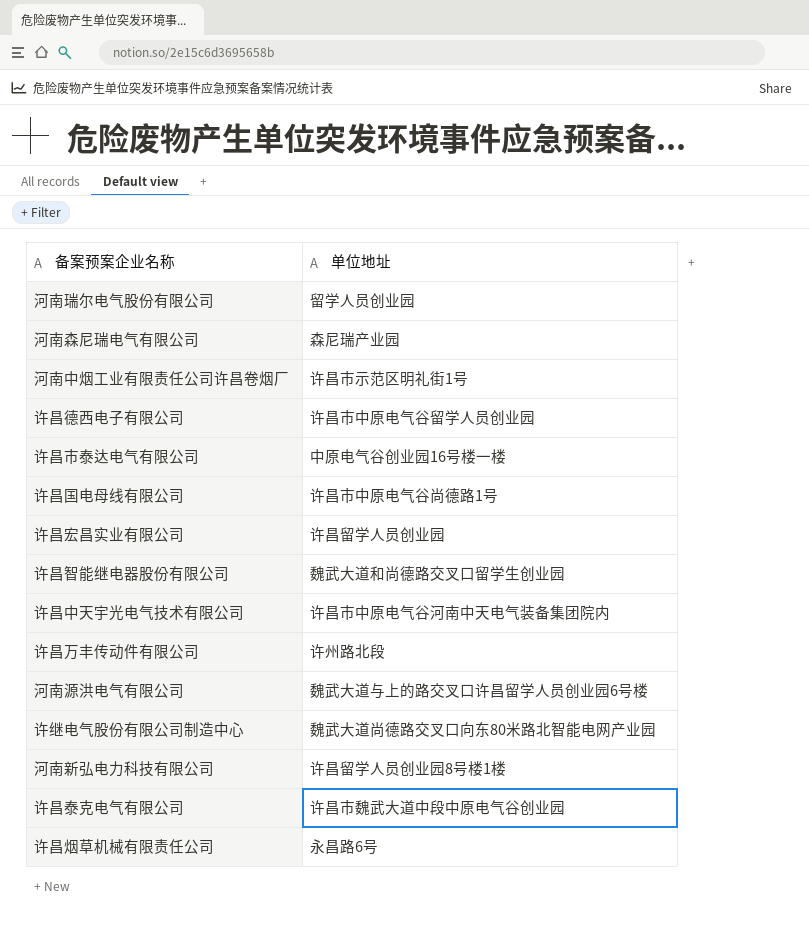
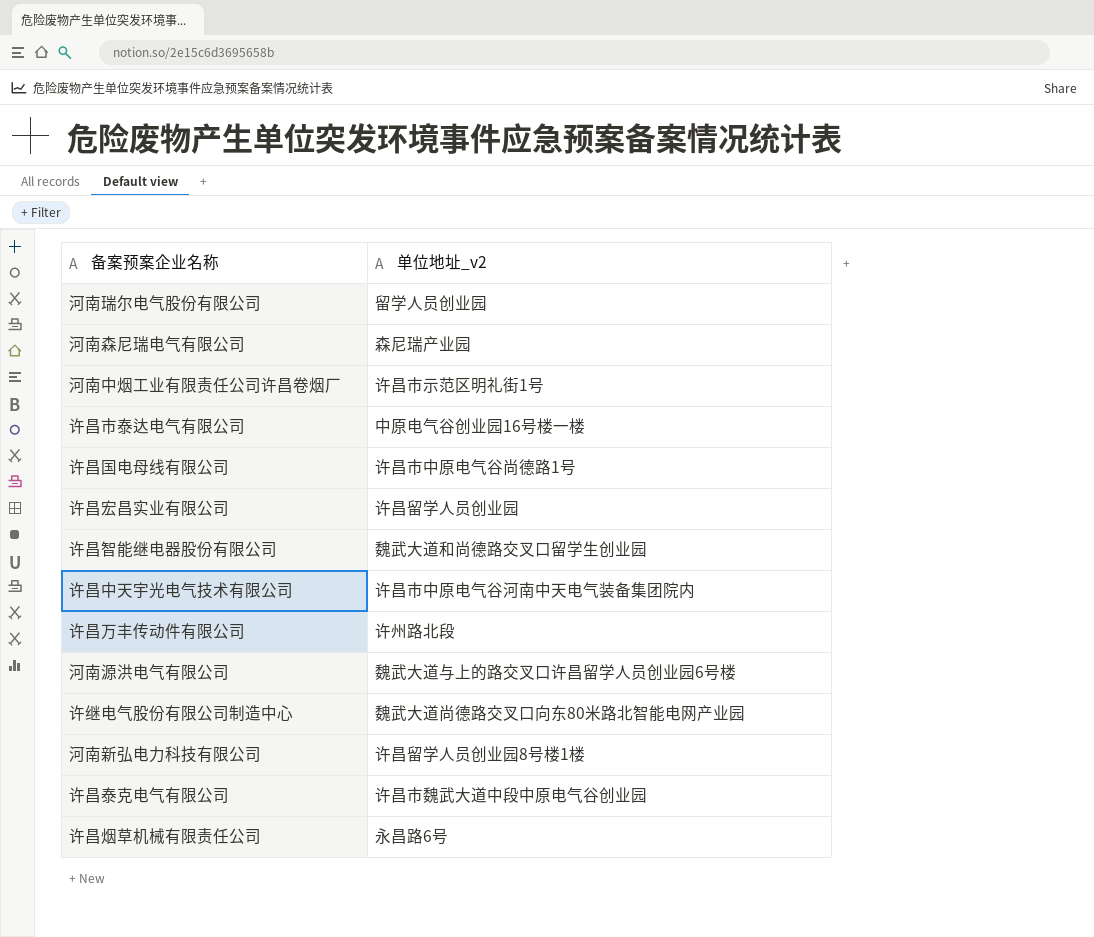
column name: 单位地址 -> 单位地址_v2
row 许昌德西电子有限公司: 许昌市中原电气谷留学人员创业园 -> none

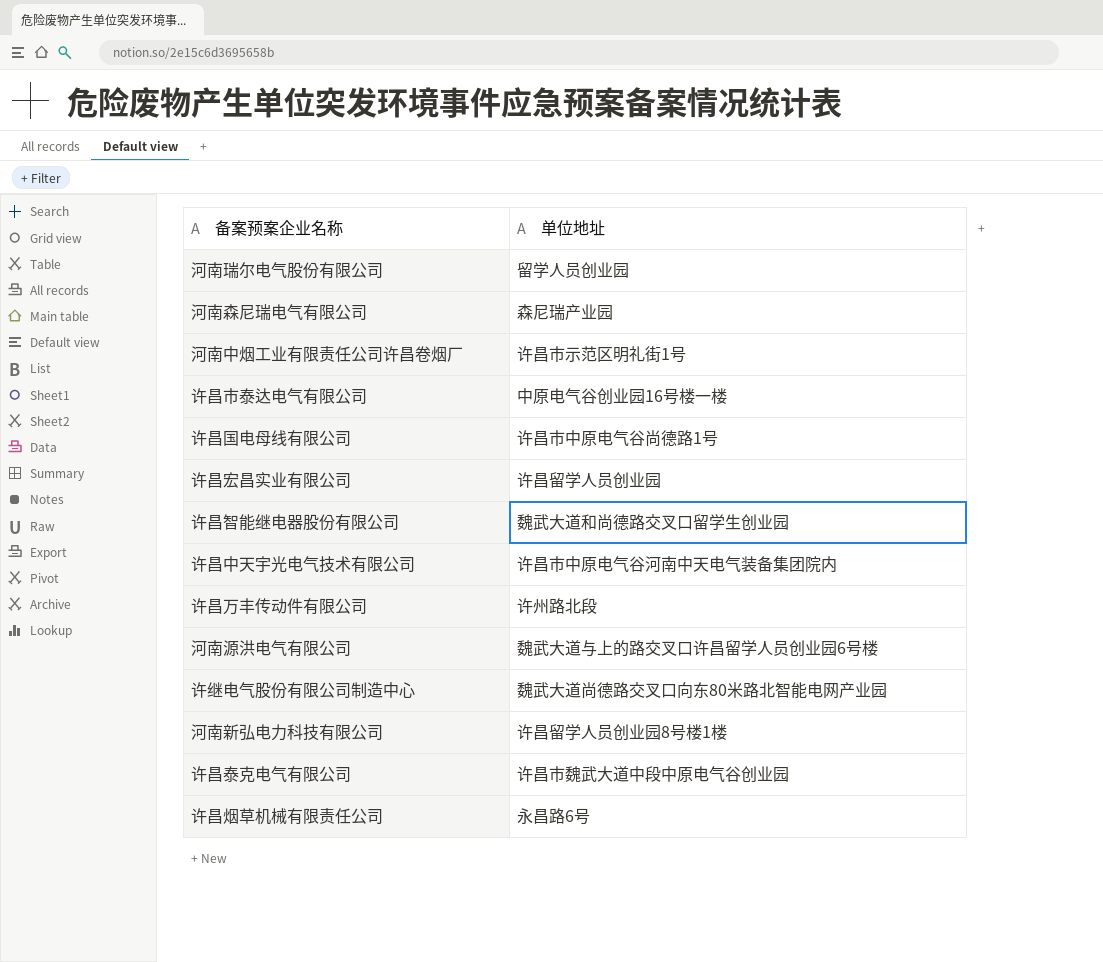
column name: 单位地址_v2 -> 单位地址

